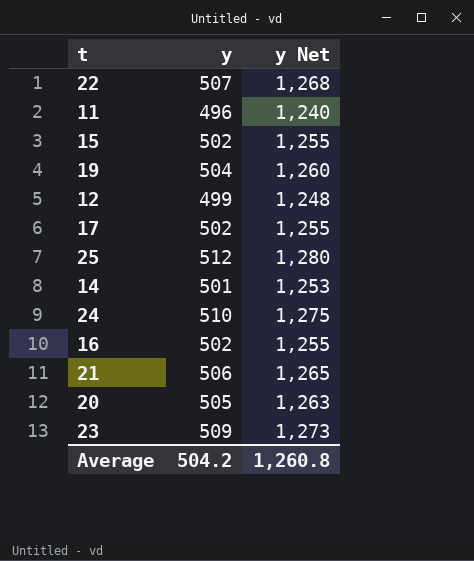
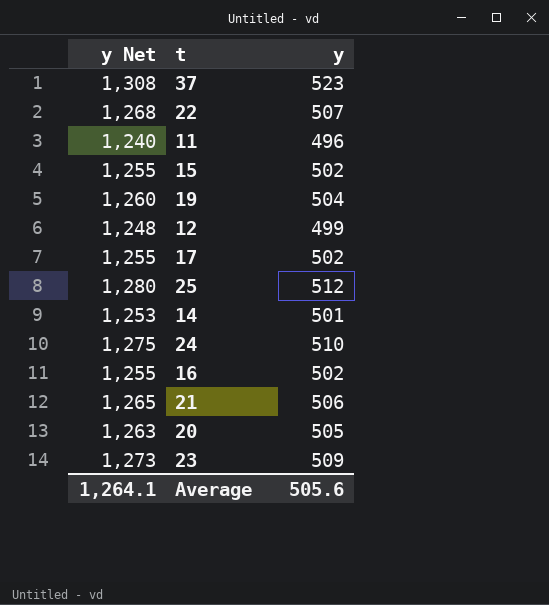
column y Net | position: 3 -> 1
row 37: none -> 1,308 | 523
Average | y Net: 1,260.8 -> 1,264.1
Average | y: 504.2 -> 505.6

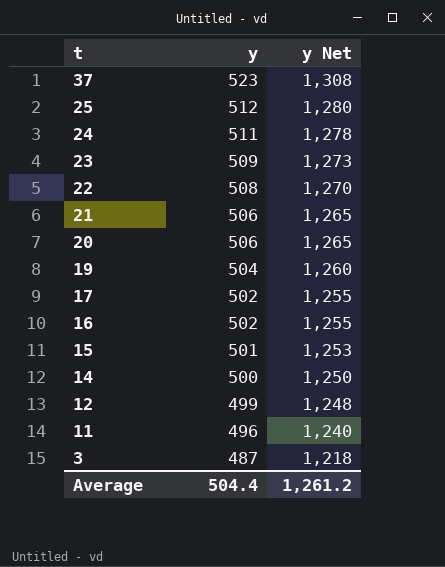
row order: none -> t descending
column y Net | position: 1 -> 3
24 | y: 510 -> 511
24 | y Net: 1,275 -> 1,278
22 | y: 507 -> 508
22 | y Net: 1,268 -> 1,270
20 | y: 505 -> 506
20 | y Net: 1,263 -> 1,265
15 | y: 502 -> 501
15 | y Net: 1,255 -> 1,253
14 | y: 501 -> 500
14 | y Net: 1,253 -> 1,250
row 3: none -> 487 | 1,218
Average | y: 505.6 -> 504.4
Average | y Net: 1,264.1 -> 1,261.2

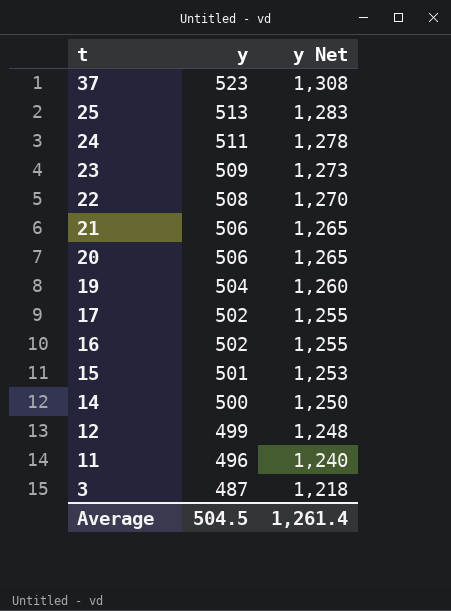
25 | y: 512 -> 513
25 | y Net: 1,280 -> 1,283
Average | y: 504.4 -> 504.5
Average | y Net: 1,261.2 -> 1,261.4

